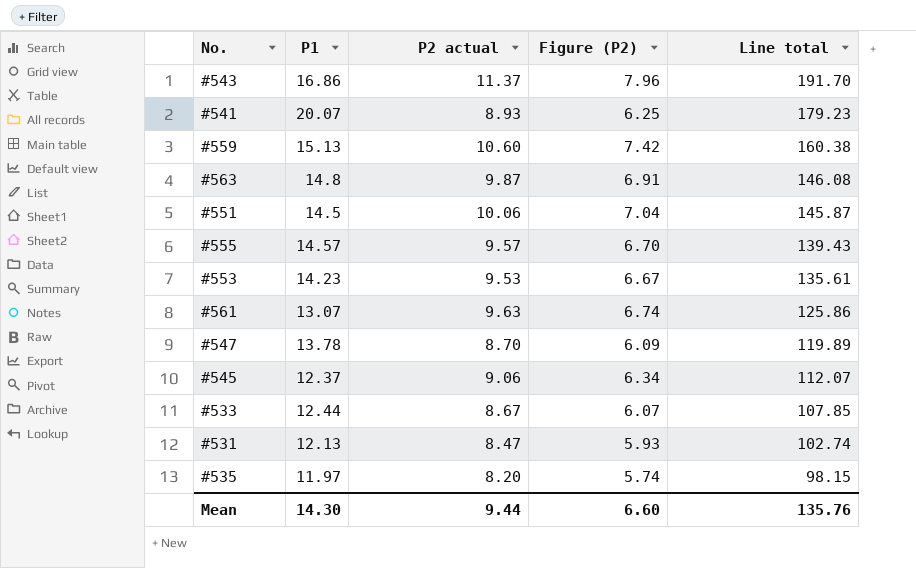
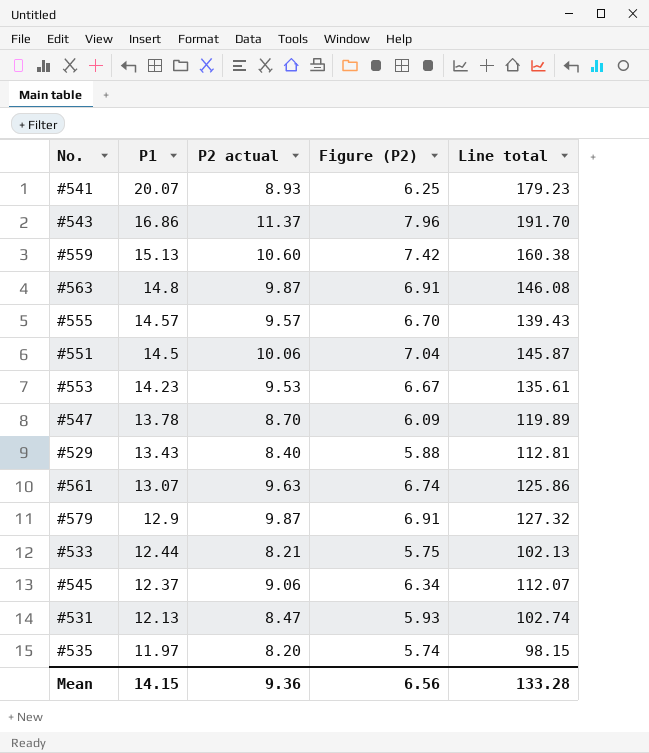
row order: Line total descending -> P1 descending
row #529: none -> 13.43 | 8.40 | 5.88 | 112.81
row #579: none -> 12.9 | 9.87 | 6.91 | 127.32
#533 | P2 actual: 8.67 -> 8.21
#533 | Figure (P2): 6.07 -> 5.75
#533 | Line total: 107.85 -> 102.13
Mean | P1: 14.30 -> 14.15
Mean | P2 actual: 9.44 -> 9.36
Mean | Figure (P2): 6.60 -> 6.56
Mean | Line total: 135.76 -> 133.28

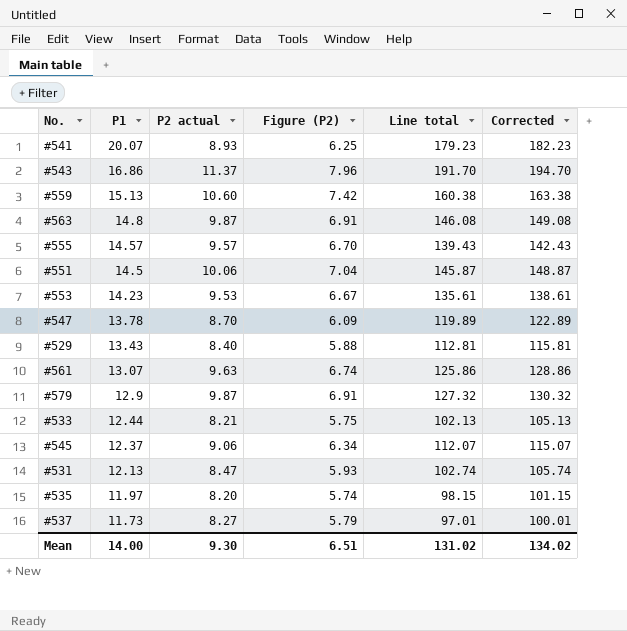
column Corrected | formula: none -> [Line total] + 3
row #537: none -> 11.73 | 8.27 | 5.79 | 97.01 | 100.01
Mean | P1: 14.15 -> 14.00
Mean | P2 actual: 9.36 -> 9.30
Mean | Figure (P2): 6.56 -> 6.51
Mean | Line total: 133.28 -> 131.02

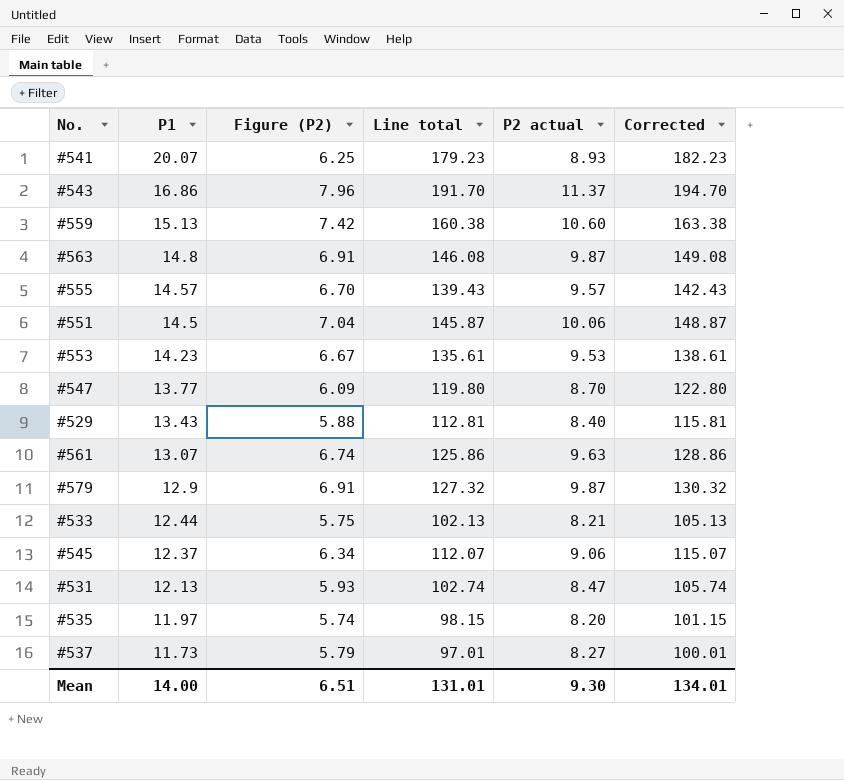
column P2 actual | position: 3 -> 5
#547 | P1: 13.78 -> 13.77
#547 | Line total: 119.89 -> 119.80
#547 | Corrected: 122.89 -> 122.80
Mean | Line total: 131.02 -> 131.01
Mean | Corrected: 134.02 -> 134.01

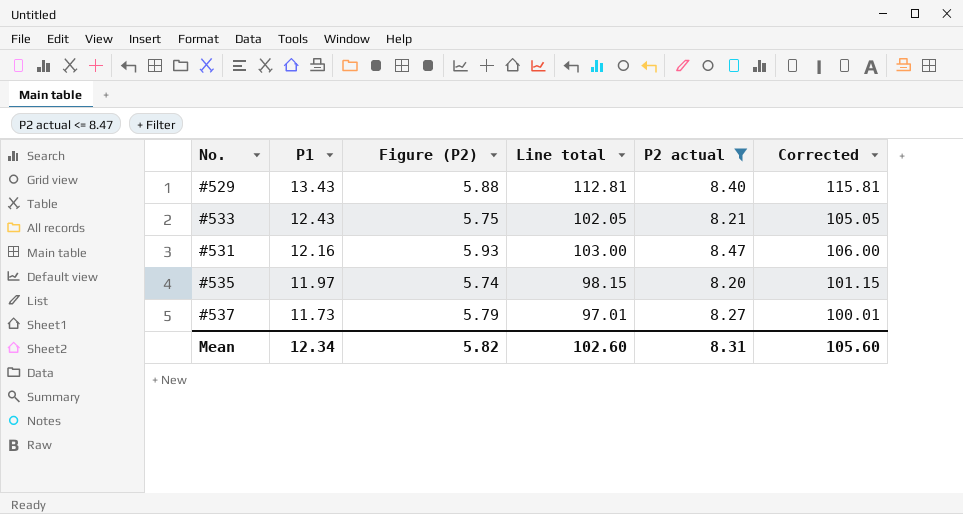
filter: none -> P2 actual <= 8.47
#533 | P1: 12.44 -> 12.43
#533 | Line total: 102.13 -> 102.05
#533 | Corrected: 105.13 -> 105.05
#531 | P1: 12.13 -> 12.16
#531 | Line total: 102.74 -> 103.00
#531 | Corrected: 105.74 -> 106.00
Mean | P1: 14.00 -> 12.34
Mean | Figure (P2): 6.51 -> 5.82
Mean | Line total: 131.01 -> 102.60
Mean | P2 actual: 9.30 -> 8.31
Mean | Corrected: 134.01 -> 105.60

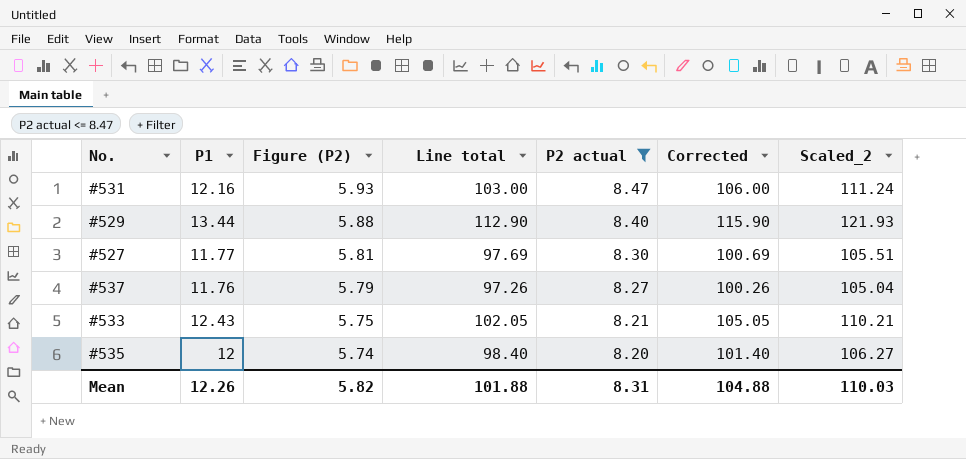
row order: P1 descending -> Figure (P2) descending
column Scaled_2 | formula: none -> [Line total] * 1.08
#529 | P1: 13.43 -> 13.44
#529 | Line total: 112.81 -> 112.90
#529 | Corrected: 115.81 -> 115.90
row #527: none -> 11.77 | 5.81 | 97.69 | 8.30 | 100.69 | 105.51
#537 | P1: 11.73 -> 11.76
#537 | Line total: 97.01 -> 97.26
#537 | Corrected: 100.01 -> 100.26
#535 | P1: 11.97 -> 12
#535 | Line total: 98.15 -> 98.40
#535 | Corrected: 101.15 -> 101.40
Mean | P1: 12.34 -> 12.26
Mean | Line total: 102.60 -> 101.88
Mean | Corrected: 105.60 -> 104.88

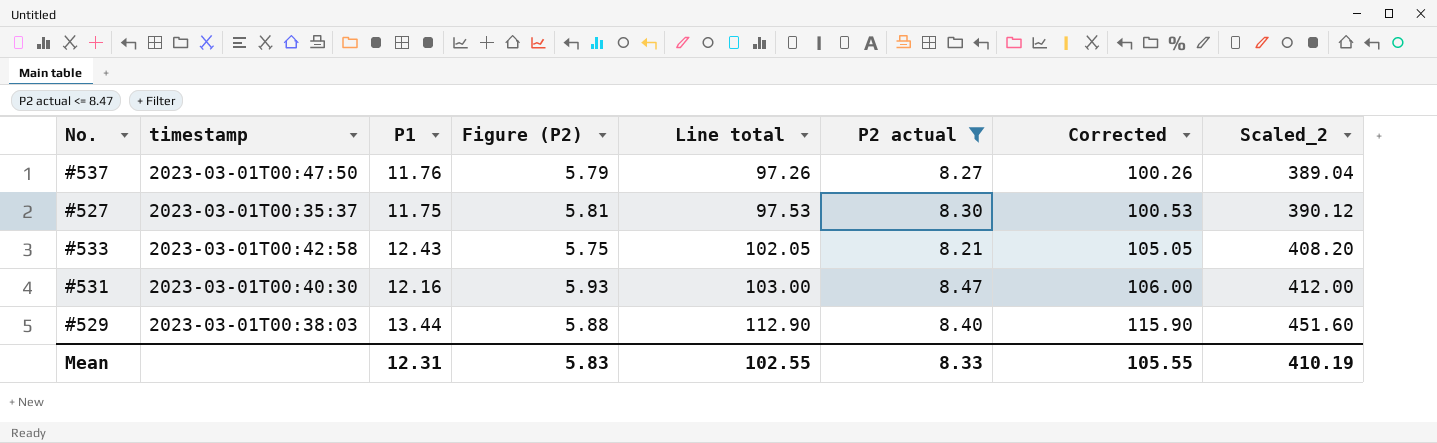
row order: Figure (P2) descending -> Line total ascending
column timestamp | position: none -> 2
column Scaled_2 | formula: [Line total] * 1.08 -> [Line total] * 4
row #535: 12 | 5.74 | 98.40 | 8.20 | 101.40 | 106.27 -> none
#527 | P1: 11.77 -> 11.75
#527 | Line total: 97.69 -> 97.53
#527 | Corrected: 100.69 -> 100.53
Mean | P1: 12.26 -> 12.31
Mean | Figure (P2): 5.82 -> 5.83
Mean | Line total: 101.88 -> 102.55
Mean | P2 actual: 8.31 -> 8.33
Mean | Corrected: 104.88 -> 105.55
Mean | Scaled_2: 110.03 -> 410.19

